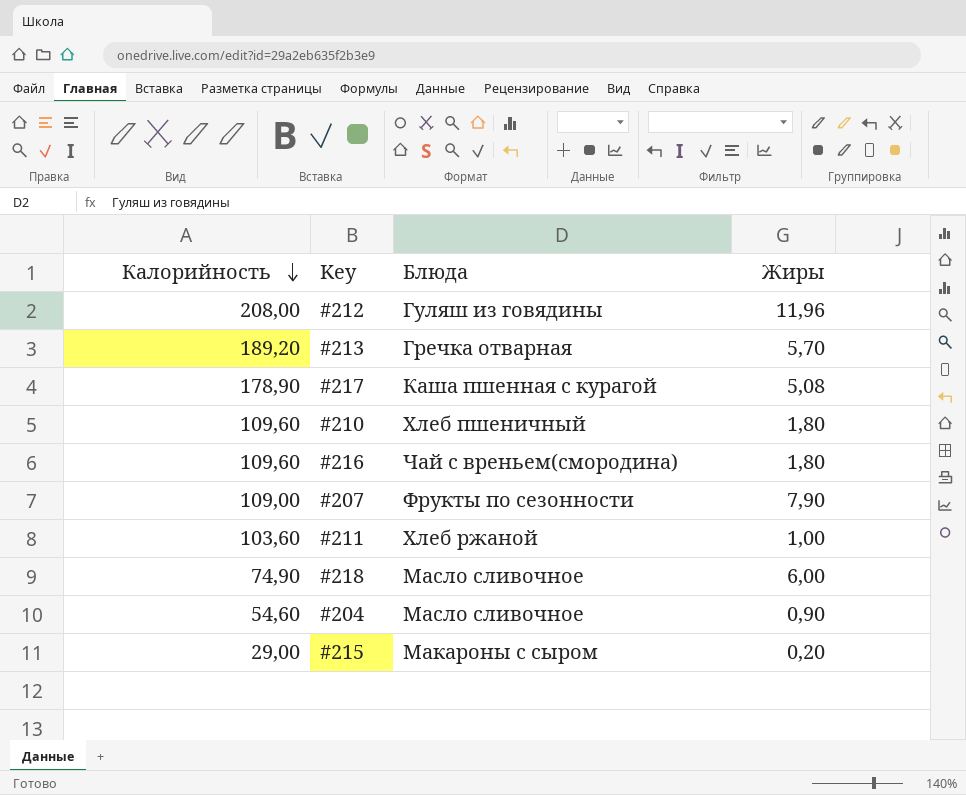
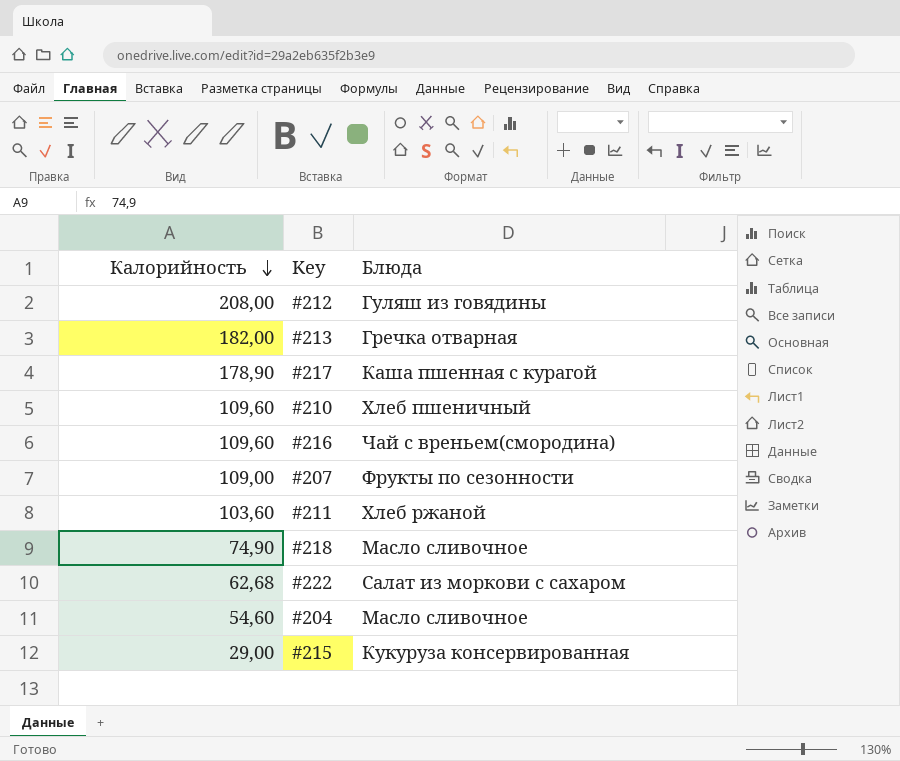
column Жиры | position: 4 -> none
#213 | Калорийность: 189,20 -> 182,00
row #222: none -> 62,68 | Салат из моркови с сахаром
#215 | Блюда: Макароны с сыром -> Кукуруза консервированная

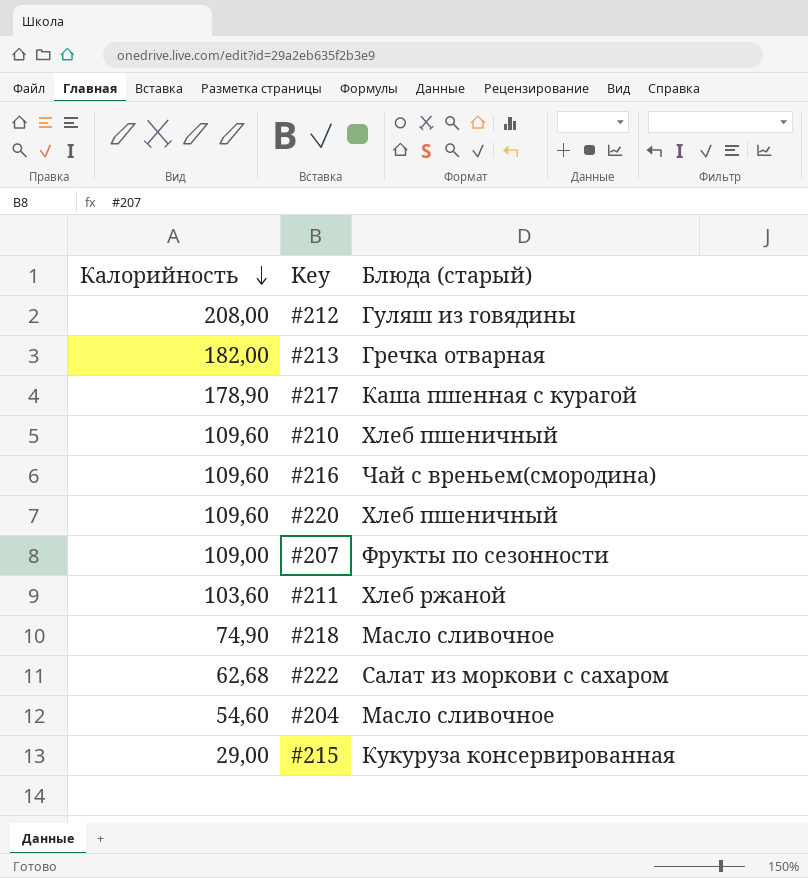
column name: Блюда -> Блюда (старый)
row #220: none -> 109,60 | Хлеб пшеничный

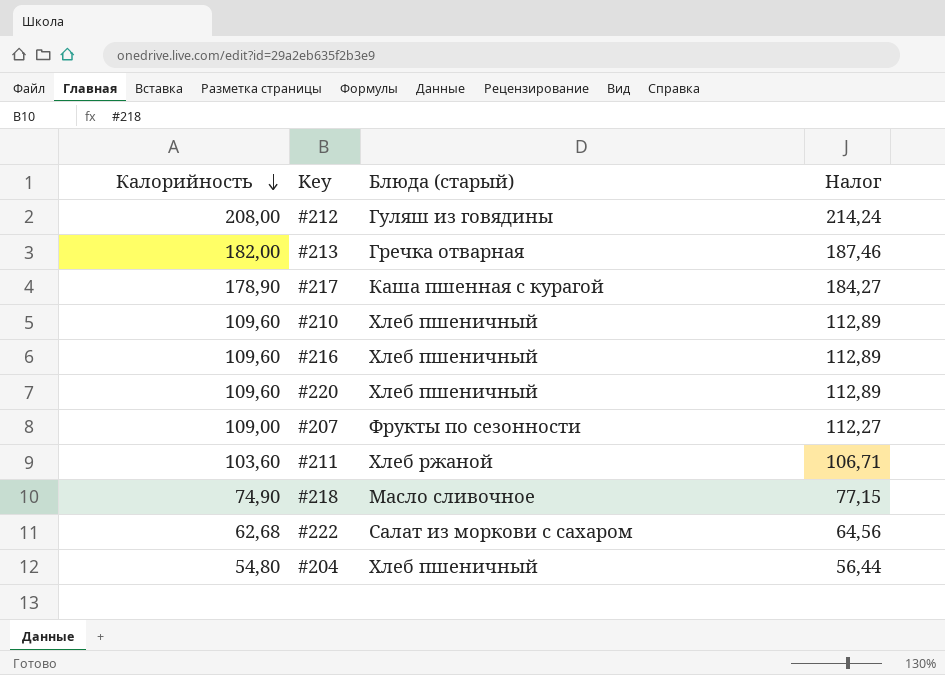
column Налог | formula: none -> [Калорийность] * 1,03
row #215: 29,00 | Кукуруза консервированная -> none
#216 | Блюда (старый): Чай с вреньем(смородина) -> Хлеб пшеничный
#204 | Калорийность: 54,60 -> 54,80
#204 | Блюда (старый): Масло сливочное -> Хлеб пшеничный

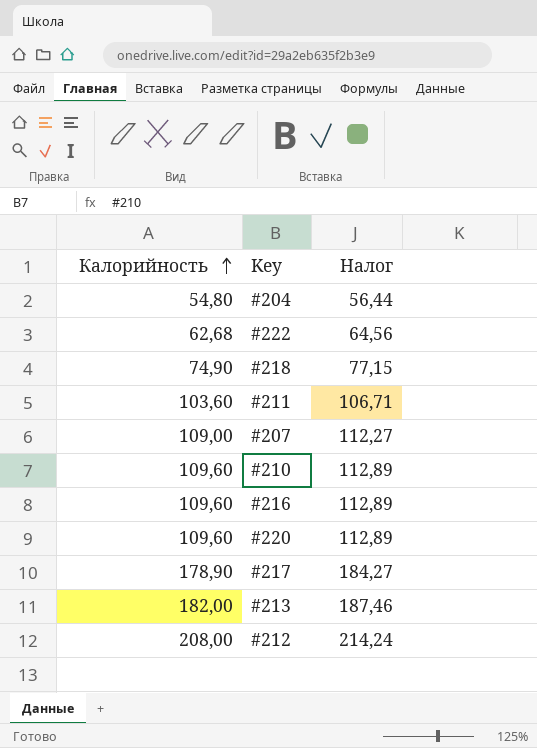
row order: Калорийность descending -> Калорийность ascending
column Блюда (старый) | position: 3 -> none

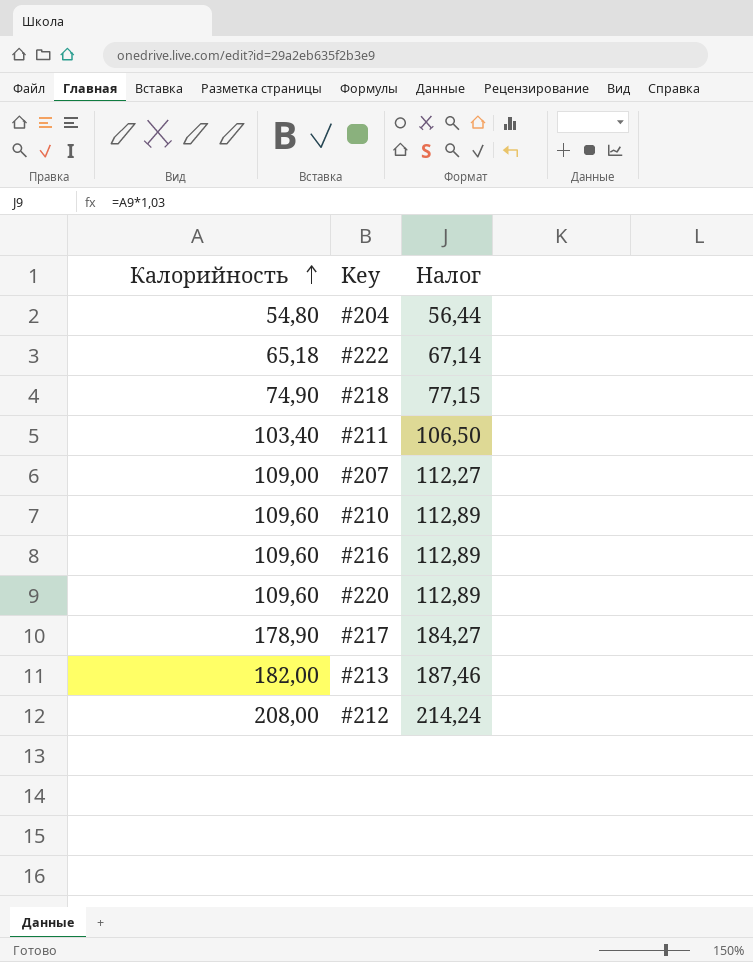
#222 | Калорийность: 62,68 -> 65,18
#222 | Налог: 64,56 -> 67,14
#211 | Калорийность: 103,60 -> 103,40
#211 | Налог: 106,71 -> 106,50

